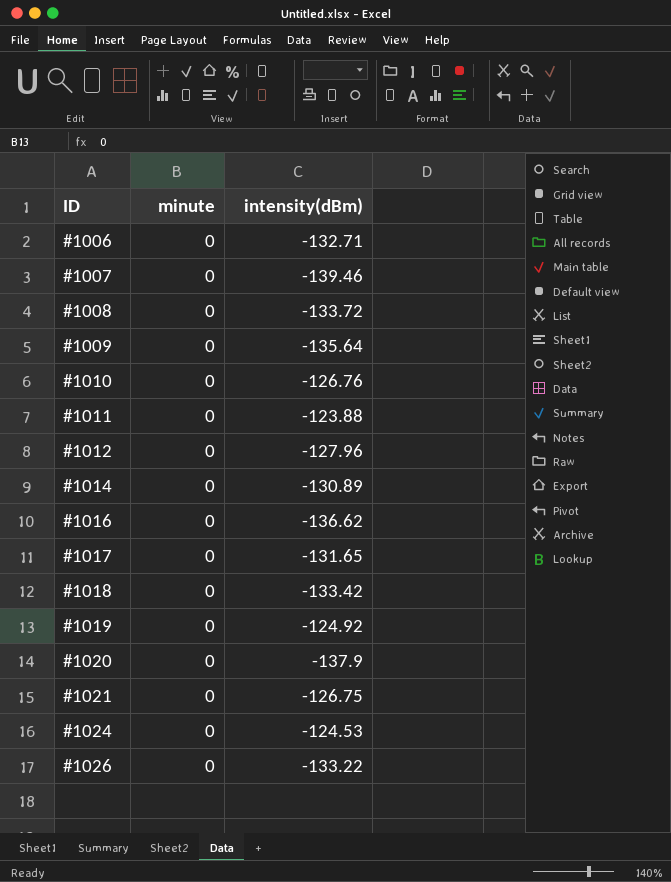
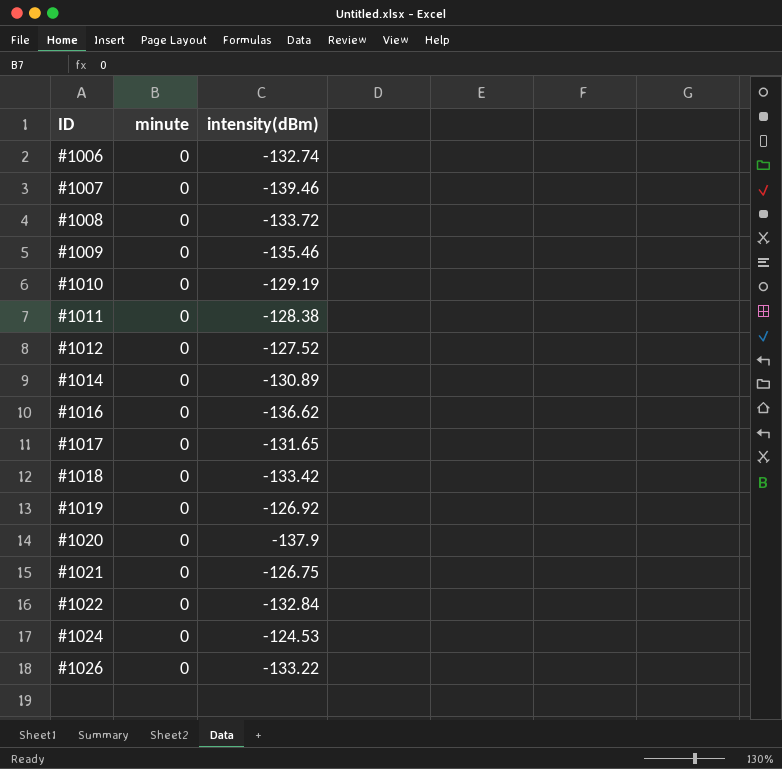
#1006 | intensity(dBm): -132.71 -> -132.74
#1009 | intensity(dBm): -135.64 -> -135.46
#1010 | intensity(dBm): -126.76 -> -129.19
#1011 | intensity(dBm): -123.88 -> -128.38
#1012 | intensity(dBm): -127.96 -> -127.52
#1019 | intensity(dBm): -124.92 -> -126.92
row #1022: none -> 0 | -132.84

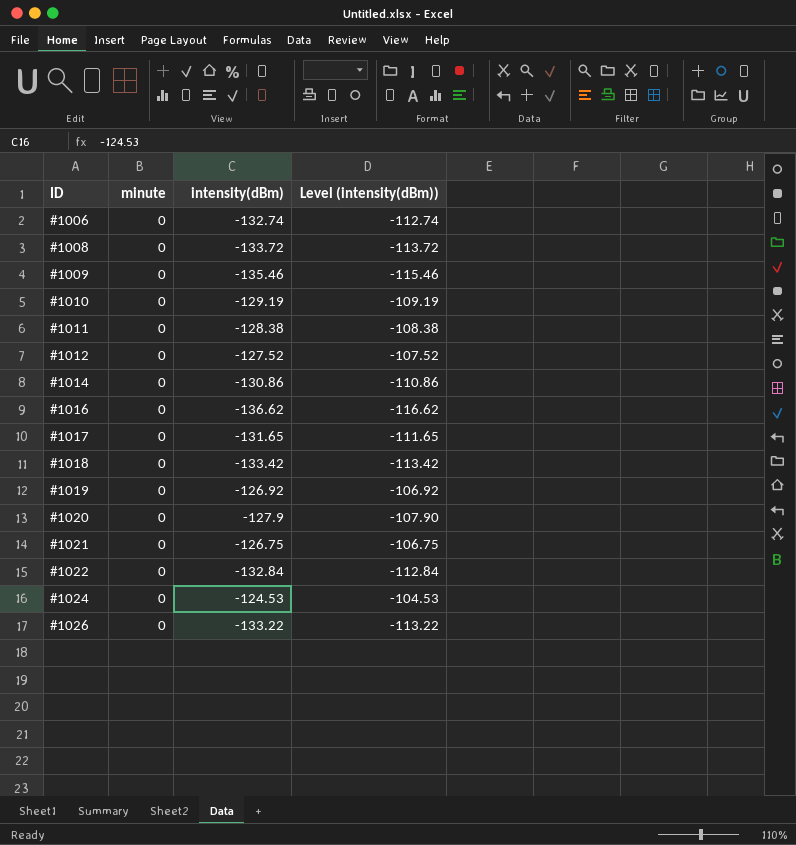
column Level (intensity(dBm)) | formula: none -> [intensity(dBm)] + 20
row #1007: 0 | -139.46 -> none
#1014 | intensity(dBm): -130.89 -> -130.86
#1020 | intensity(dBm): -137.9 -> -127.9

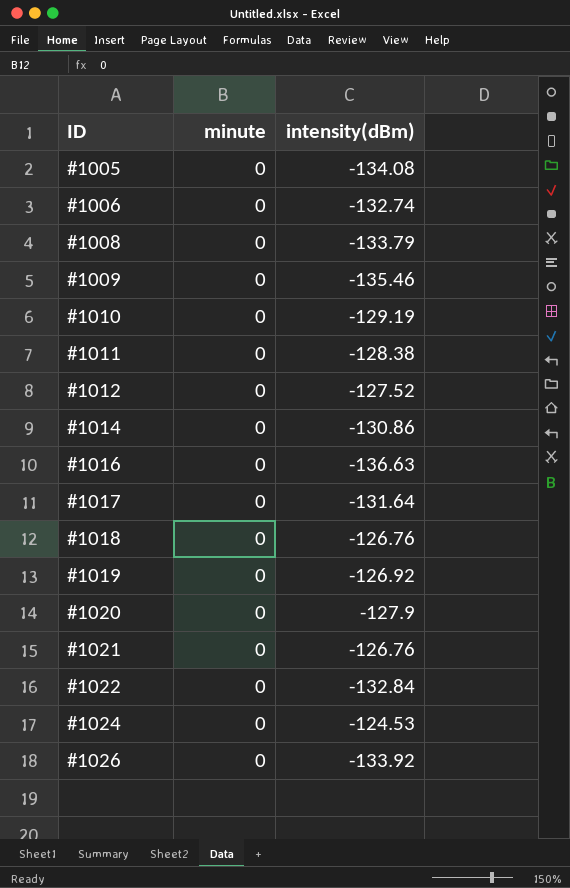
column Level (intensity(dBm)) | formula: [intensity(dBm)] + 20 -> none
row #1005: none -> 0 | -134.08
#1008 | intensity(dBm): -133.72 -> -133.79
#1016 | intensity(dBm): -136.62 -> -136.63
#1017 | intensity(dBm): -131.65 -> -131.64
#1018 | intensity(dBm): -133.42 -> -126.76
#1021 | intensity(dBm): -126.75 -> -126.76
#1026 | intensity(dBm): -133.22 -> -133.92

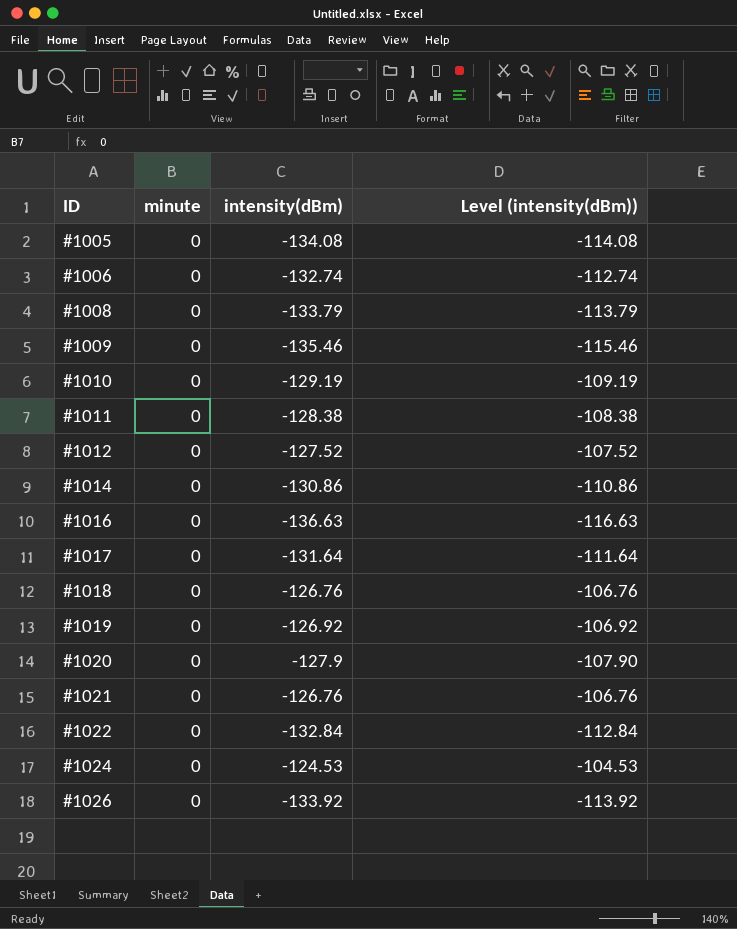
column Level (intensity(dBm)) | formula: none -> [intensity(dBm)] + 20

